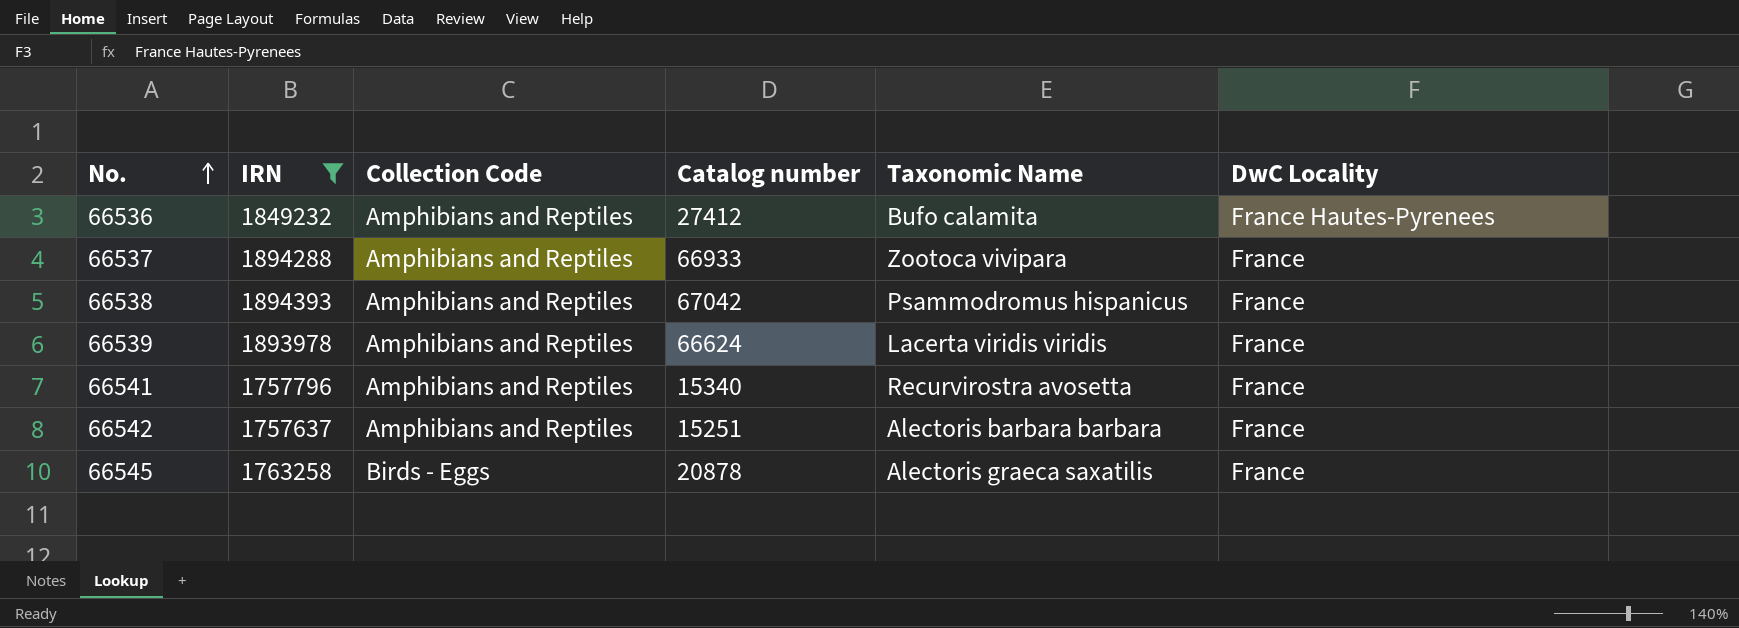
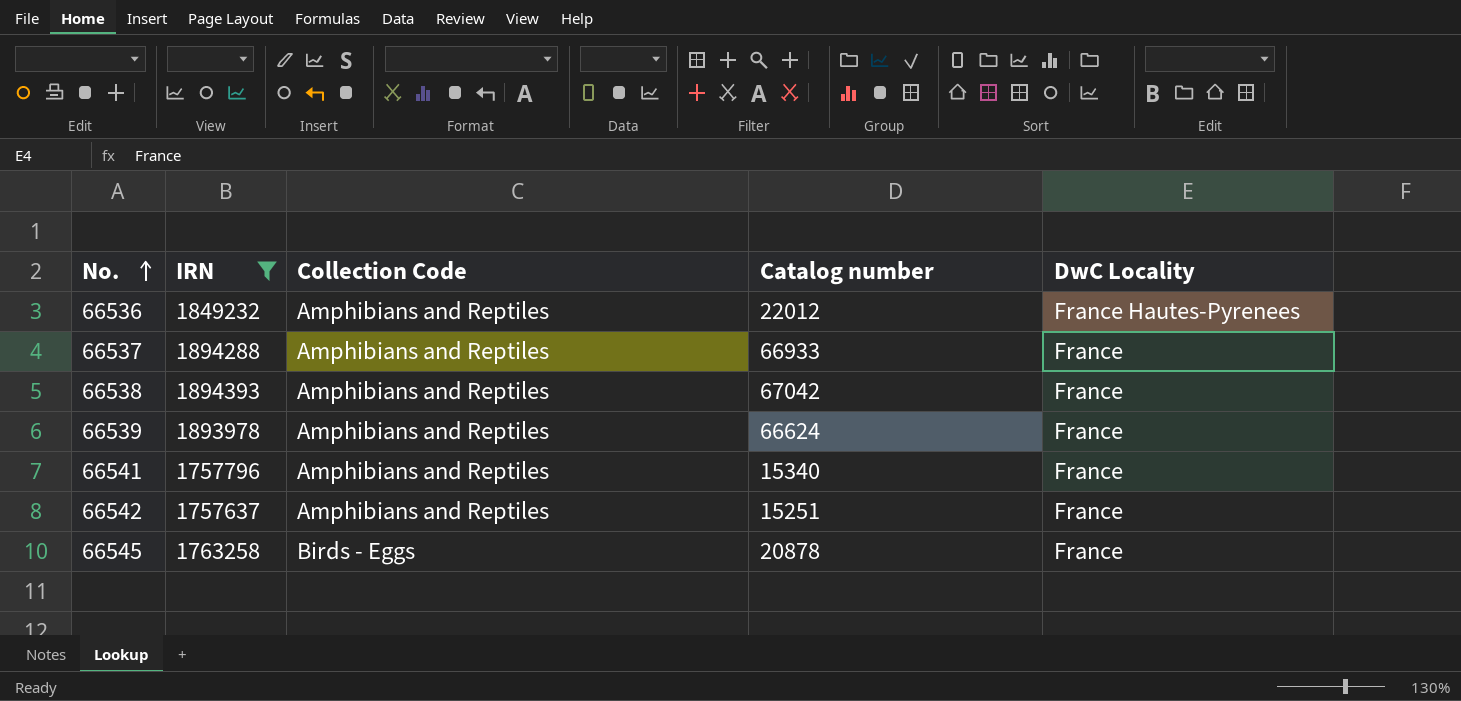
column Taxonomic Name | position: 5 -> none
66536 | Catalog number: 27412 -> 22012

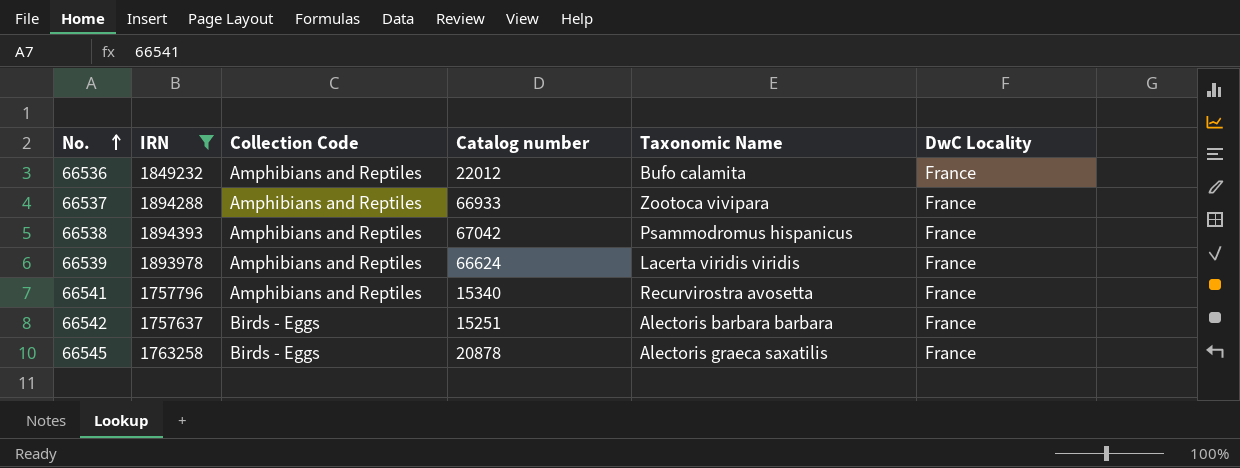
column Taxonomic Name | position: none -> 5
66536 | DwC Locality: France Hautes-Pyrenees -> France
66542 | Collection Code: Amphibians and Reptiles -> Birds - Eggs

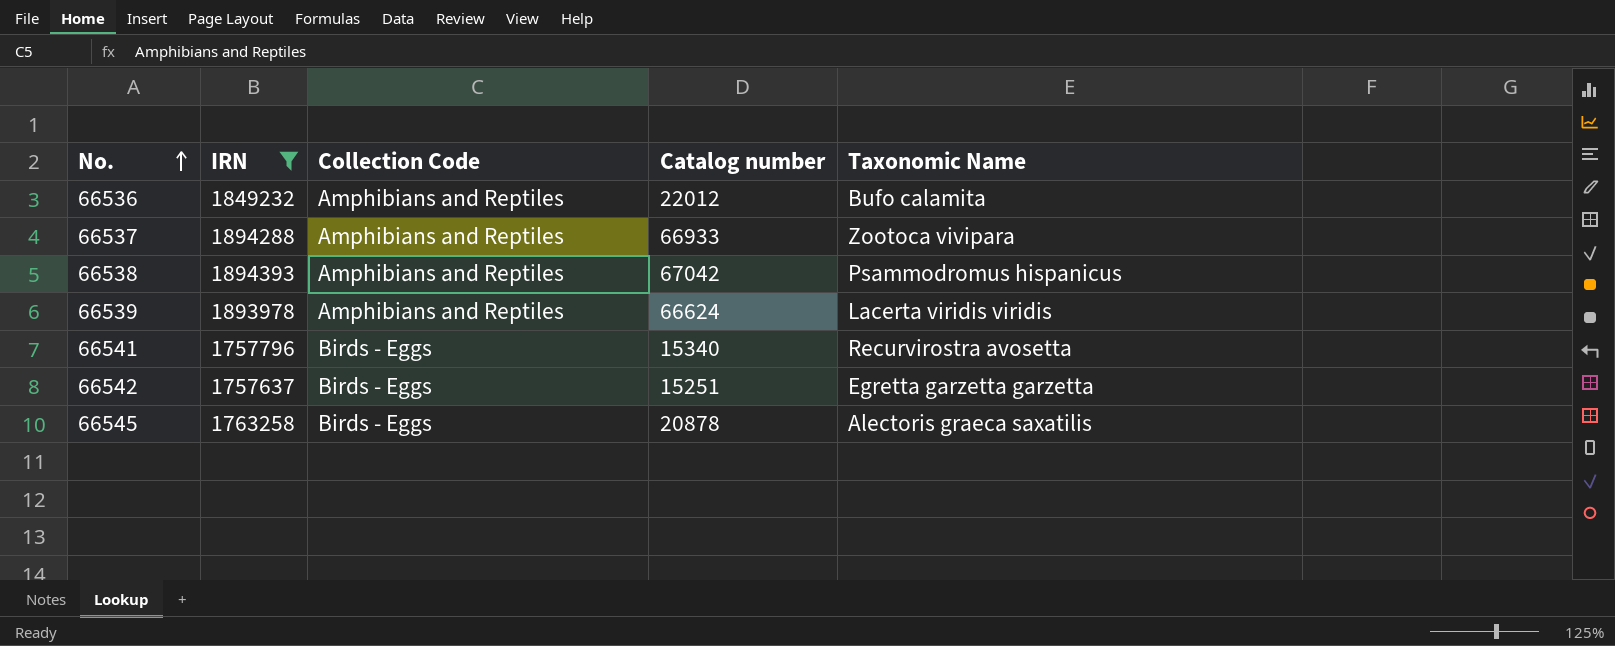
column DwC Locality | position: 6 -> none
66541 | Collection Code: Amphibians and Reptiles -> Birds - Eggs
66542 | Taxonomic Name: Alectoris barbara barbara -> Egretta garzetta garzetta

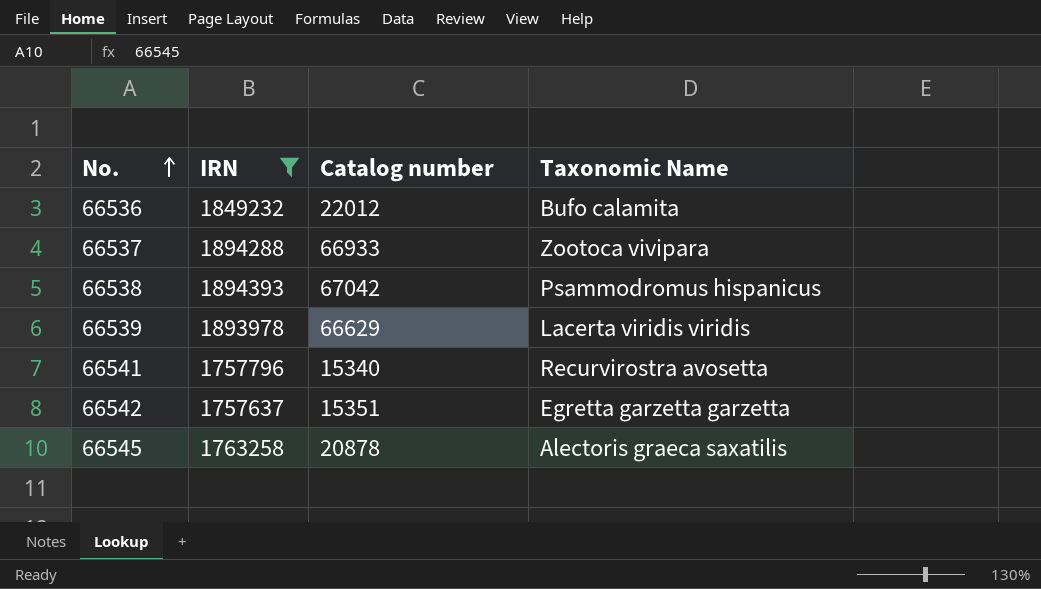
column Collection Code | position: 3 -> none
66539 | Catalog number: 66624 -> 66629
66542 | Catalog number: 15251 -> 15351

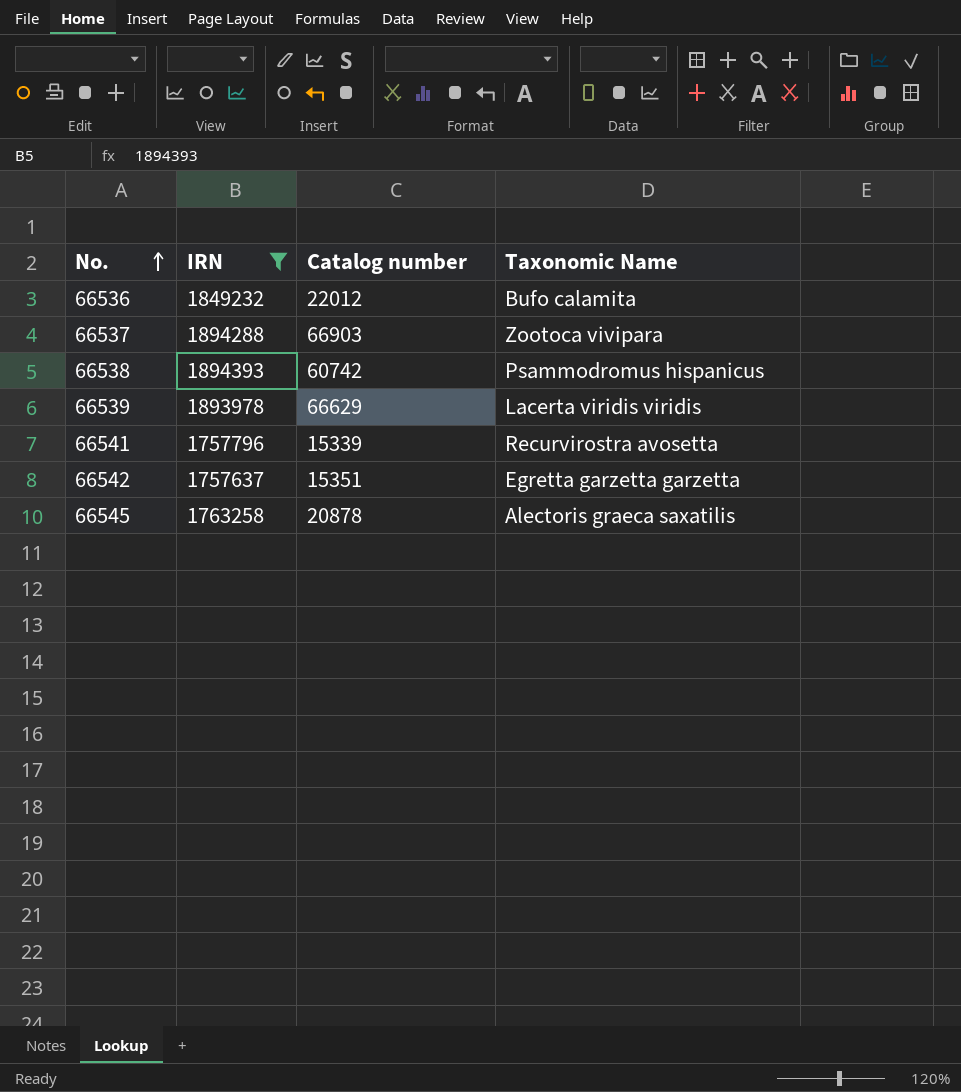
66537 | Catalog number: 66933 -> 66903
66538 | Catalog number: 67042 -> 60742
66541 | Catalog number: 15340 -> 15339

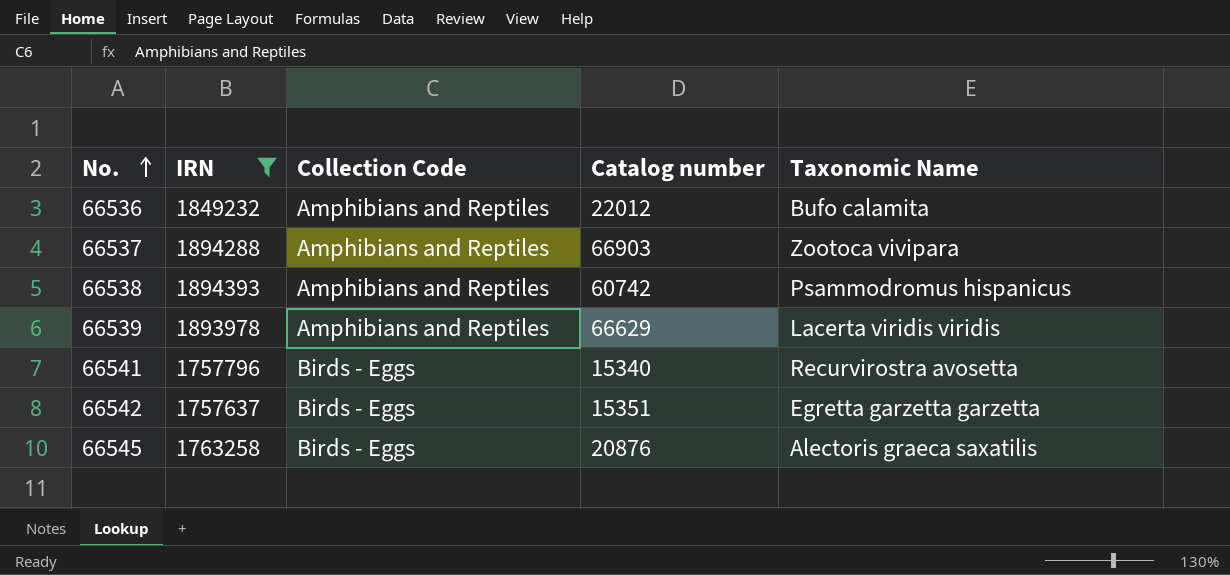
column Collection Code | position: none -> 3
66541 | Catalog number: 15339 -> 15340
66545 | Catalog number: 20878 -> 20876

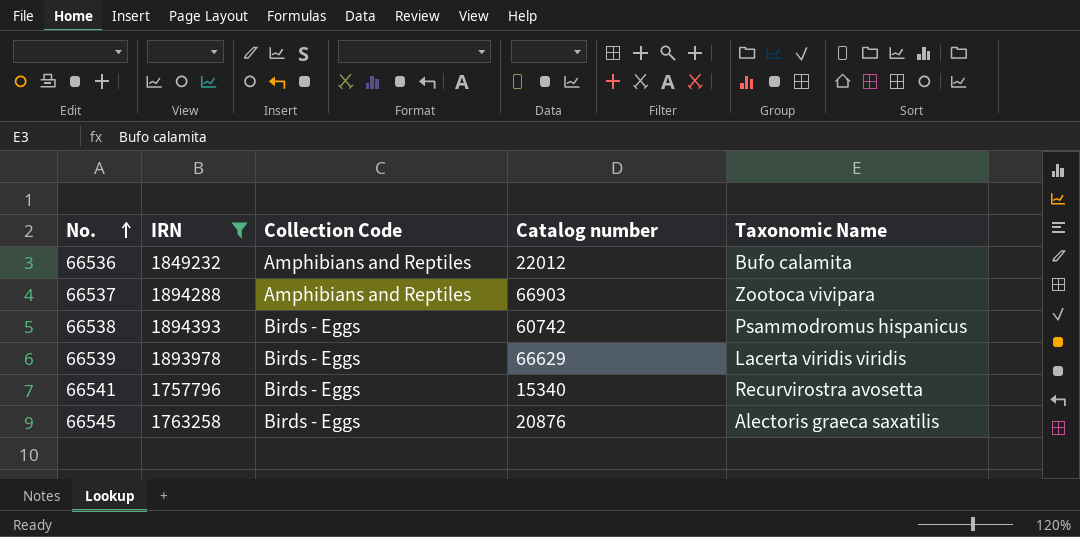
row 66542: 1757637 | Birds - Eggs | 15351 | Egretta garzetta garzetta -> none
66538 | Collection Code: Amphibians and Reptiles -> Birds - Eggs
66539 | Collection Code: Amphibians and Reptiles -> Birds - Eggs

